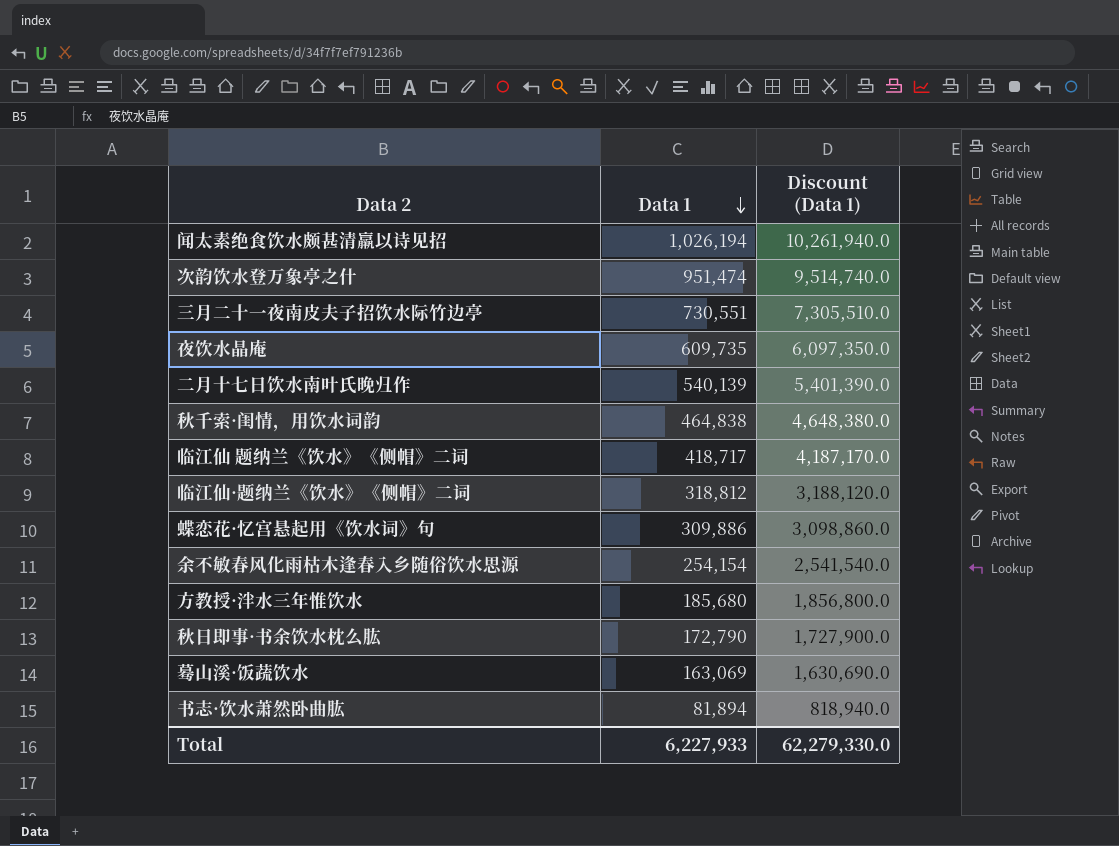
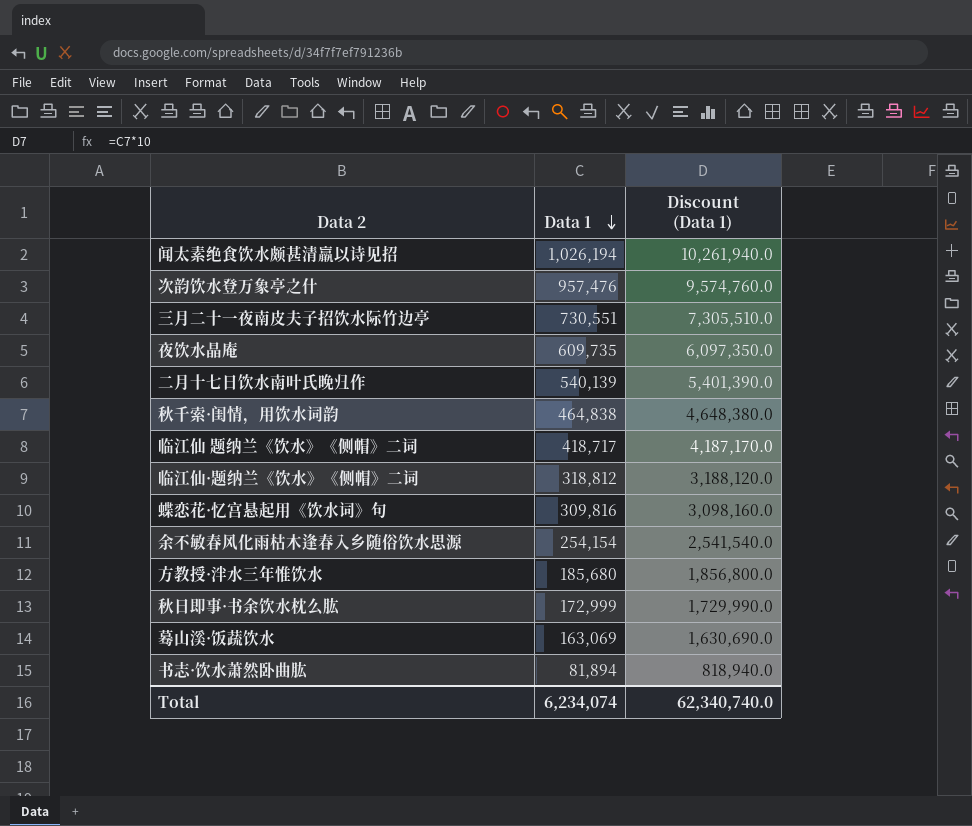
次韵饮水登万象亭之什 | Data 1: 951,474 -> 957,476
次韵饮水登万象亭之什 | Discount (Data 1): 9,514,740.0 -> 9,574,760.0
蝶恋花·忆宫悬起用《饮水词》句 | Data 1: 309,886 -> 309,816
蝶恋花·忆宫悬起用《饮水词》句 | Discount (Data 1): 3,098,860.0 -> 3,098,160.0
秋日即事·书余饮水枕么肱 | Data 1: 172,790 -> 172,999
秋日即事·书余饮水枕么肱 | Discount (Data 1): 1,727,900.0 -> 1,729,990.0
Total | Data 1: 6,227,933 -> 6,234,074
Total | Discount (Data 1): 62,279,330.0 -> 62,340,740.0

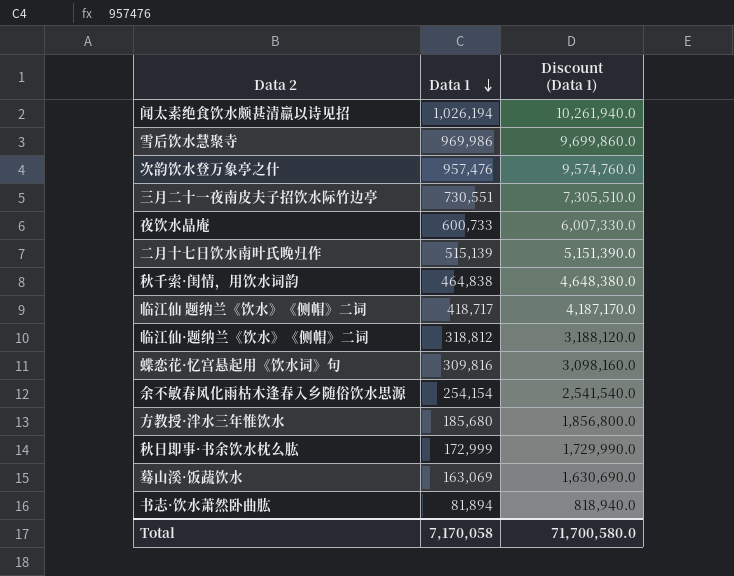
row 雪后饮水慧聚寺: none -> 969,986 | 9,699,860.0
夜饮水晶庵 | Data 1: 609,735 -> 600,733
夜饮水晶庵 | Discount (Data 1): 6,097,350.0 -> 6,007,330.0
二月十七日饮水南叶氏晚归作 | Data 1: 540,139 -> 515,139
二月十七日饮水南叶氏晚归作 | Discount (Data 1): 5,401,390.0 -> 5,151,390.0
Total | Data 1: 6,234,074 -> 7,170,058
Total | Discount (Data 1): 62,340,740.0 -> 71,700,580.0

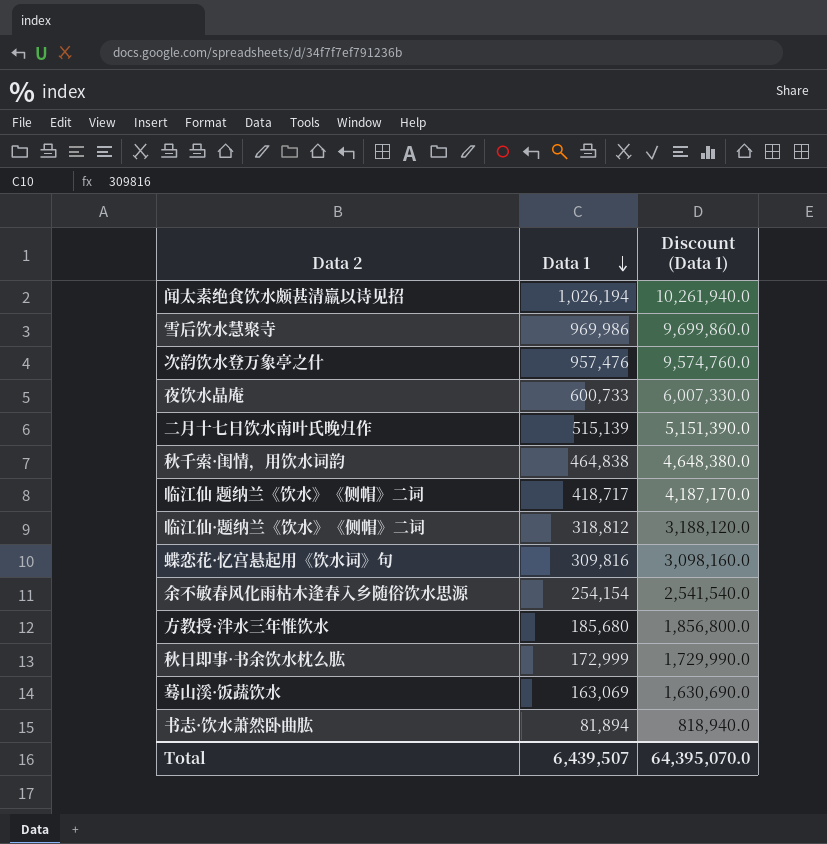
row 三月二十一夜南皮夫子招饮水际竹边亭: 730,551 | 7,305,510.0 -> none
Total | Data 1: 7,170,058 -> 6,439,507
Total | Discount (Data 1): 71,700,580.0 -> 64,395,070.0

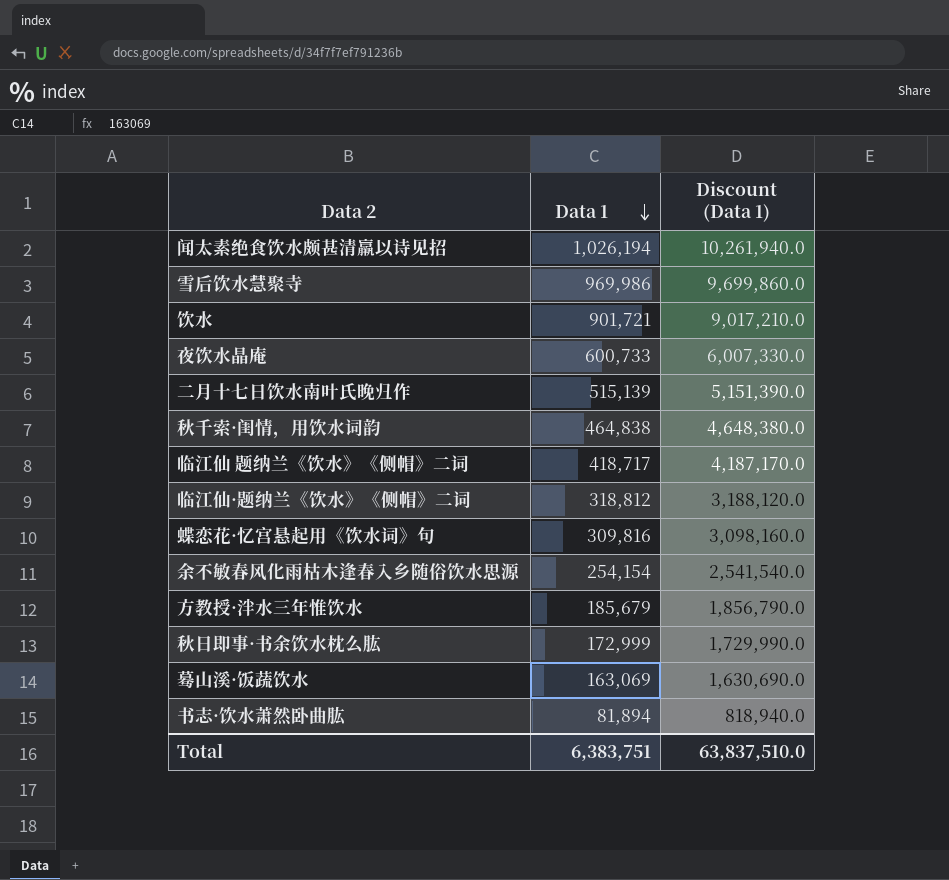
row 次韵饮水登万象亭之什: 957,476 | 9,574,760.0 -> none
row 饮水: none -> 901,721 | 9,017,210.0
方教授·泮水三年惟饮水 | Data 1: 185,680 -> 185,679
方教授·泮水三年惟饮水 | Discount (Data 1): 1,856,800.0 -> 1,856,790.0
Total | Data 1: 6,439,507 -> 6,383,751
Total | Discount (Data 1): 64,395,070.0 -> 63,837,510.0

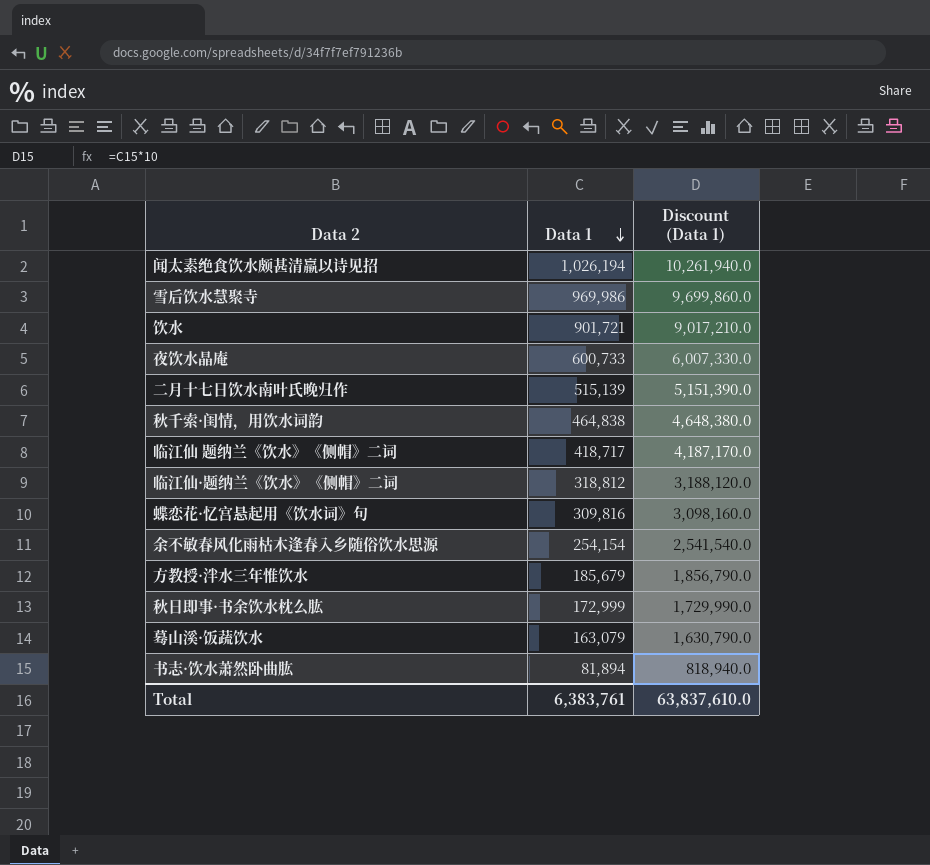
蓦山溪·饭蔬饮水 | Data 1: 163,069 -> 163,079
蓦山溪·饭蔬饮水 | Discount (Data 1): 1,630,690.0 -> 1,630,790.0
Total | Data 1: 6,383,751 -> 6,383,761
Total | Discount (Data 1): 63,837,510.0 -> 63,837,610.0

